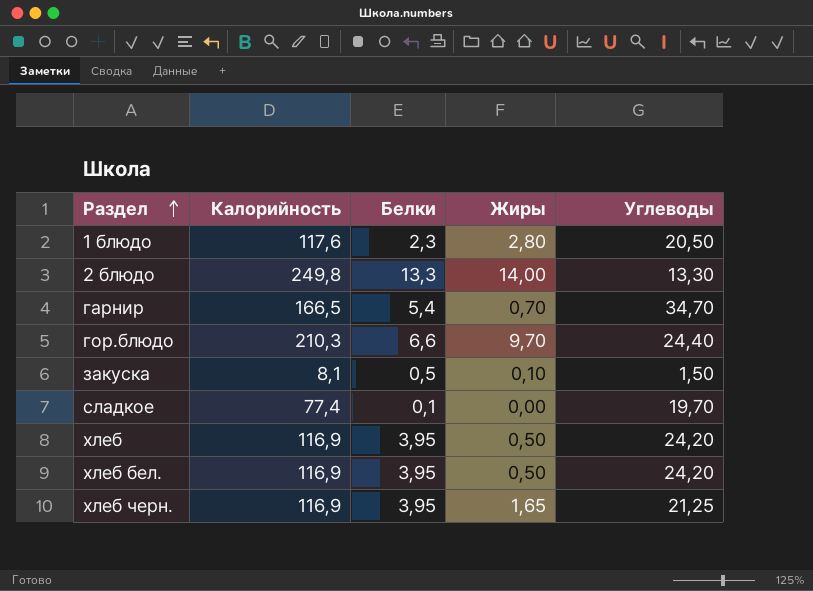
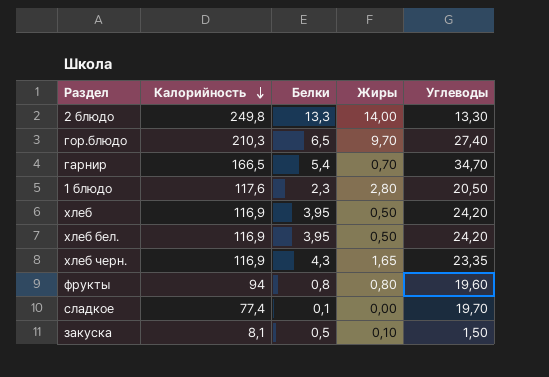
row order: Раздел ascending -> Калорийность descending
гор.блюдо | Белки: 6,6 -> 6,5
гор.блюдо | Углеводы: 24,40 -> 27,40
хлеб черн. | Белки: 3,95 -> 4,3
хлеб черн. | Углеводы: 21,25 -> 23,35
row фрукты: none -> 94 | 0,8 | 0,80 | 19,60

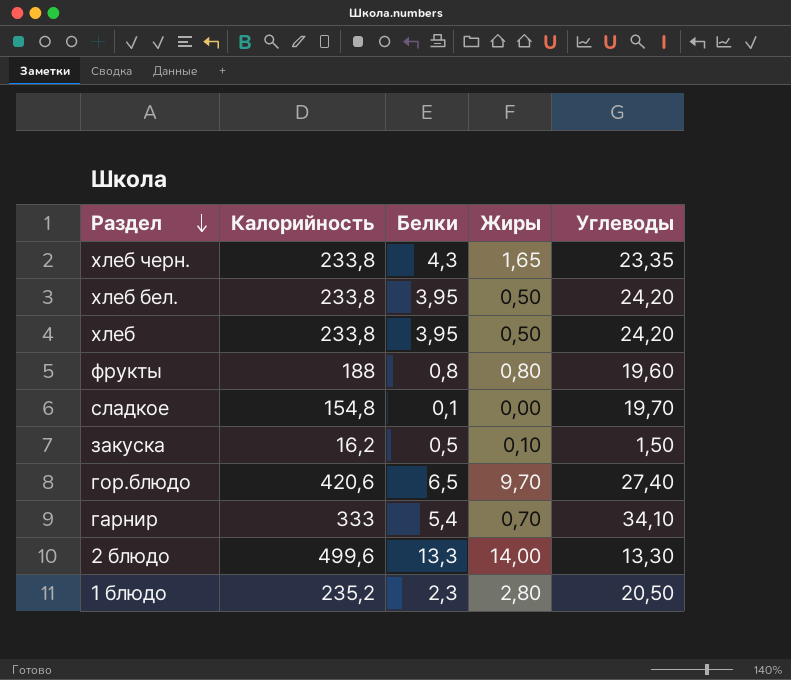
row order: Калорийность descending -> Раздел descending
хлеб черн. | Калорийность: 116,9 -> 233,8
хлеб бел. | Калорийность: 116,9 -> 233,8
хлеб | Калорийность: 116,9 -> 233,8
фрукты | Калорийность: 94 -> 188
сладкое | Калорийность: 77,4 -> 154,8
закуска | Калорийность: 8,1 -> 16,2
гор.блюдо | Калорийность: 210,3 -> 420,6
гарнир | Калорийность: 166,5 -> 333
гарнир | Углеводы: 34,70 -> 34,10
2 блюдо | Калорийность: 249,8 -> 499,6
1 блюдо | Калорийность: 117,6 -> 235,2

